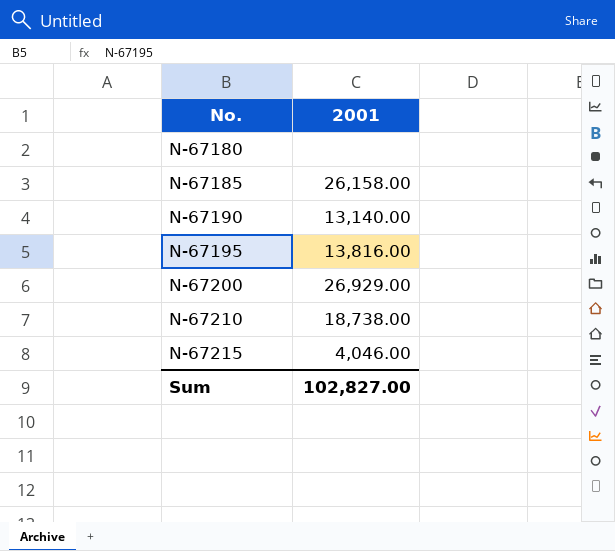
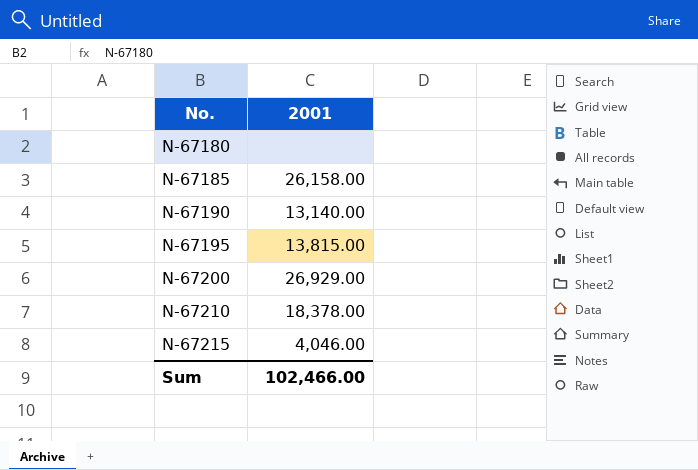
N-67195 | 2001: 13,816.00 -> 13,815.00
N-67210 | 2001: 18,738.00 -> 18,378.00
Sum | 2001: 102,827.00 -> 102,466.00

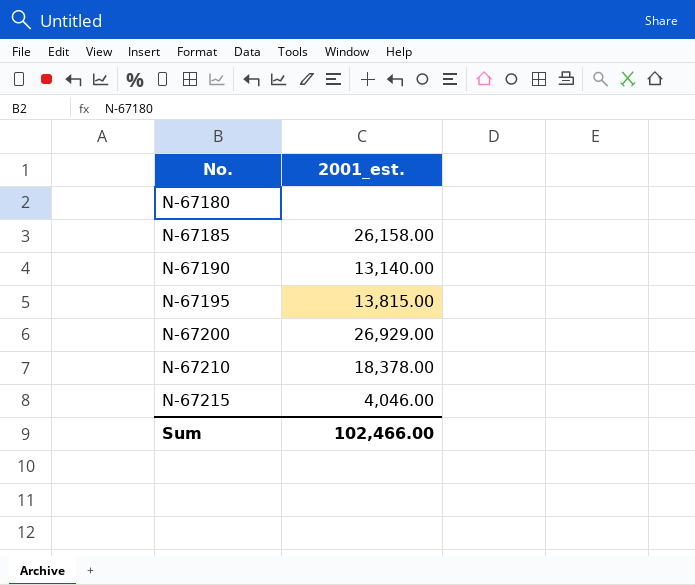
column name: 2001 -> 2001_est.

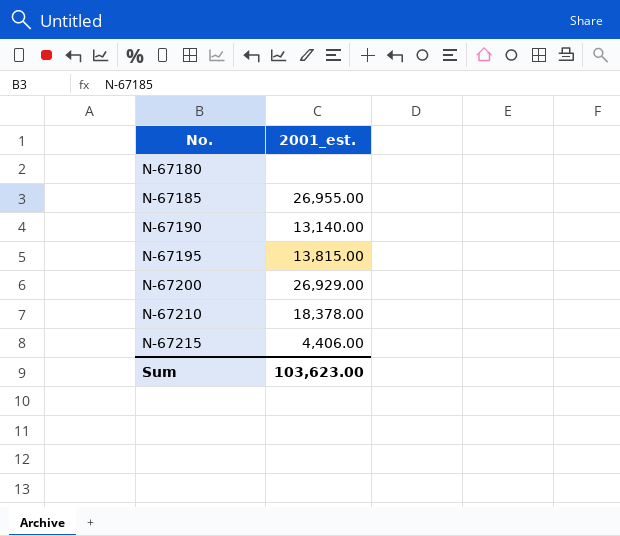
N-67185 | 2001_est.: 26,158.00 -> 26,955.00
N-67215 | 2001_est.: 4,046.00 -> 4,406.00
Sum | 2001_est.: 102,466.00 -> 103,623.00

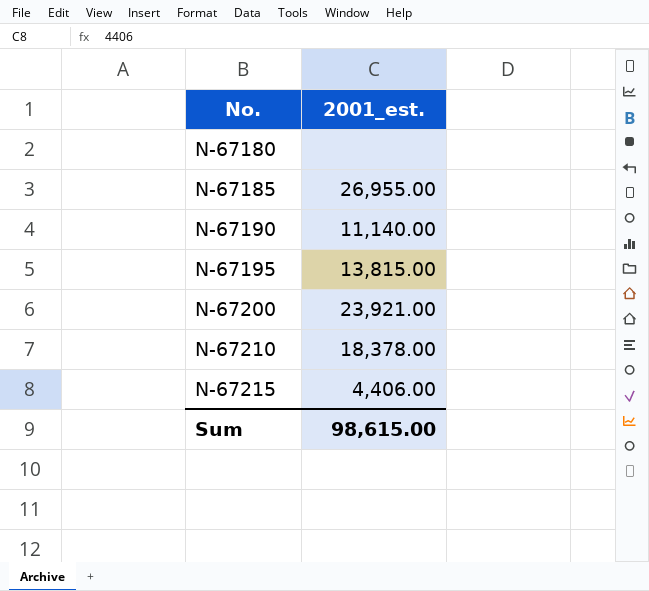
N-67190 | 2001_est.: 13,140.00 -> 11,140.00
N-67200 | 2001_est.: 26,929.00 -> 23,921.00
Sum | 2001_est.: 103,623.00 -> 98,615.00

